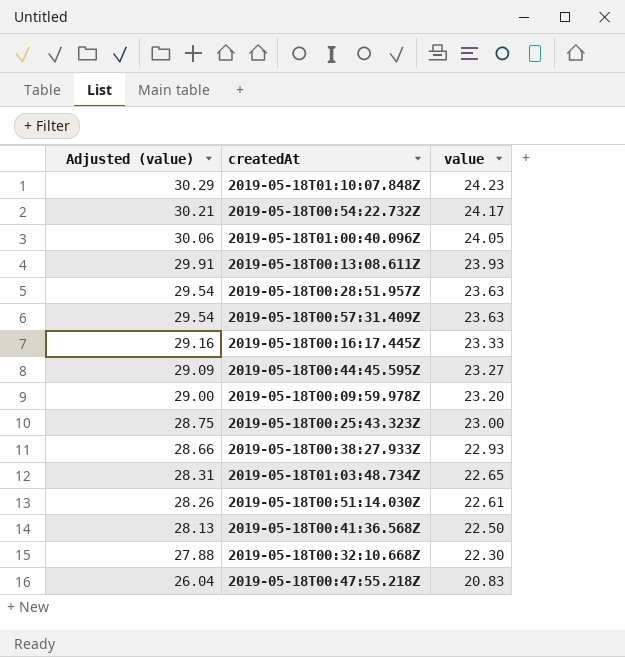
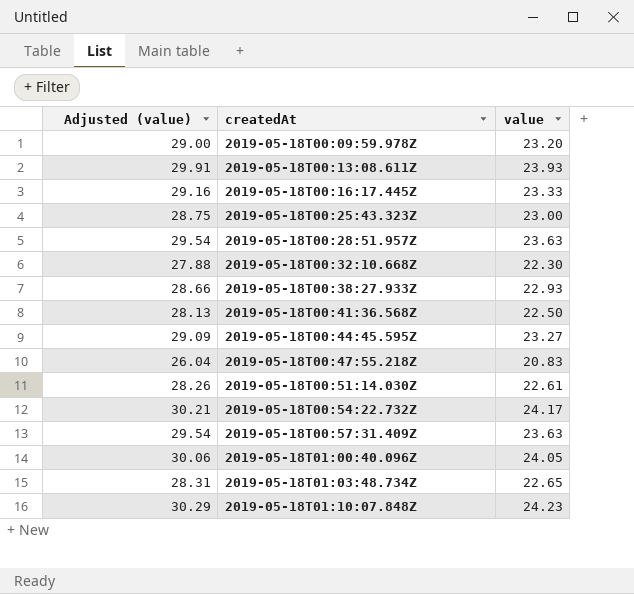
row order: Adjusted (value) descending -> createdAt ascending

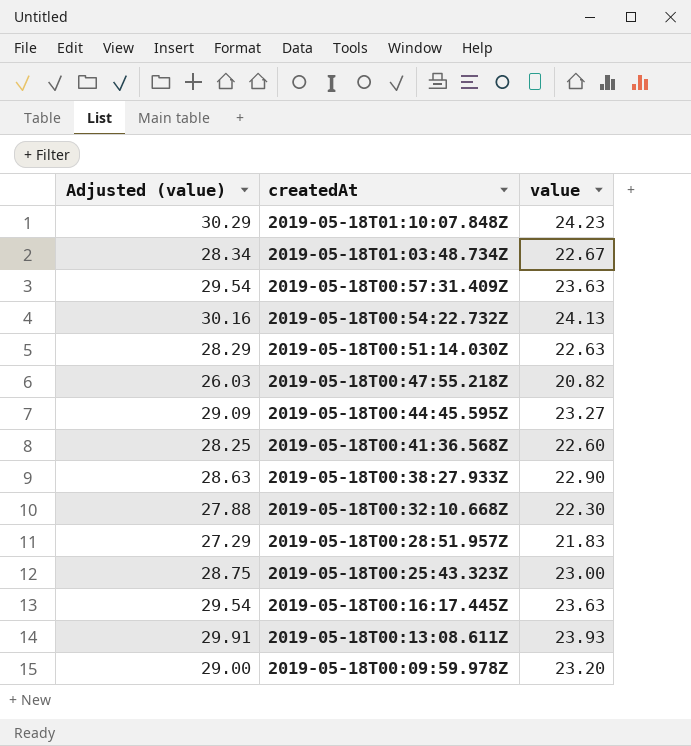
row order: createdAt ascending -> createdAt descending
row 2019-05-18T01:00:40.096Z: 30.06 | 24.05 -> none
2019-05-18T01:03:48.734Z | Adjusted (value): 28.31 -> 28.34
2019-05-18T01:03:48.734Z | value: 22.65 -> 22.67
2019-05-18T00:54:22.732Z | Adjusted (value): 30.21 -> 30.16
2019-05-18T00:54:22.732Z | value: 24.17 -> 24.13
2019-05-18T00:51:14.030Z | Adjusted (value): 28.26 -> 28.29
2019-05-18T00:51:14.030Z | value: 22.61 -> 22.63
2019-05-18T00:47:55.218Z | Adjusted (value): 26.04 -> 26.03
2019-05-18T00:47:55.218Z | value: 20.83 -> 20.82
2019-05-18T00:41:36.568Z | Adjusted (value): 28.13 -> 28.25
2019-05-18T00:41:36.568Z | value: 22.50 -> 22.60
2019-05-18T00:38:27.933Z | Adjusted (value): 28.66 -> 28.63
2019-05-18T00:38:27.933Z | value: 22.93 -> 22.90
2019-05-18T00:28:51.957Z | Adjusted (value): 29.54 -> 27.29
2019-05-18T00:28:51.957Z | value: 23.63 -> 21.83
2019-05-18T00:16:17.445Z | Adjusted (value): 29.16 -> 29.54
2019-05-18T00:16:17.445Z | value: 23.33 -> 23.63

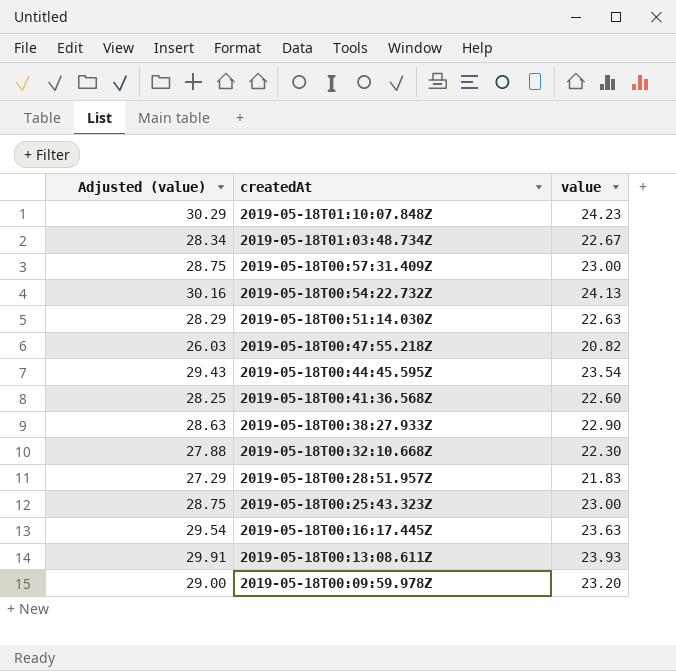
2019-05-18T00:57:31.409Z | Adjusted (value): 29.54 -> 28.75
2019-05-18T00:57:31.409Z | value: 23.63 -> 23.00
2019-05-18T00:44:45.595Z | Adjusted (value): 29.09 -> 29.43
2019-05-18T00:44:45.595Z | value: 23.27 -> 23.54

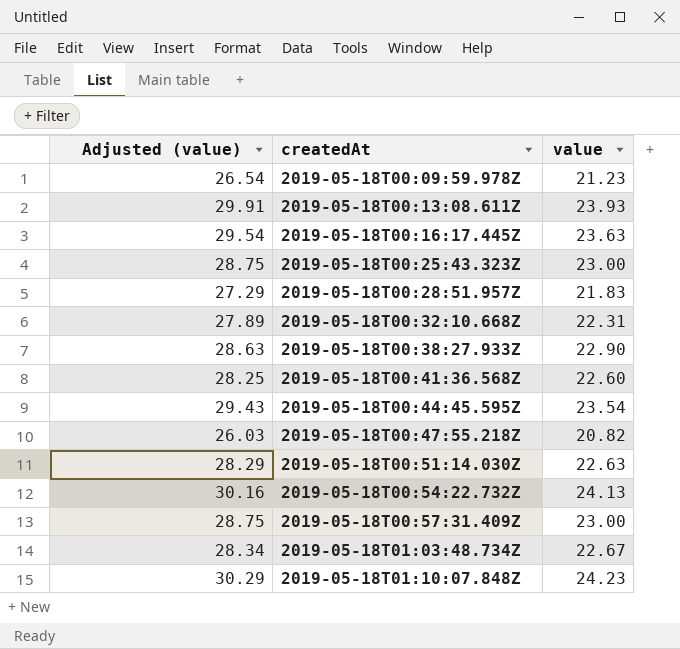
row order: createdAt descending -> createdAt ascending
2019-05-18T00:09:59.978Z | Adjusted (value): 29.00 -> 26.54
2019-05-18T00:09:59.978Z | value: 23.20 -> 21.23
2019-05-18T00:32:10.668Z | Adjusted (value): 27.88 -> 27.89
2019-05-18T00:32:10.668Z | value: 22.30 -> 22.31

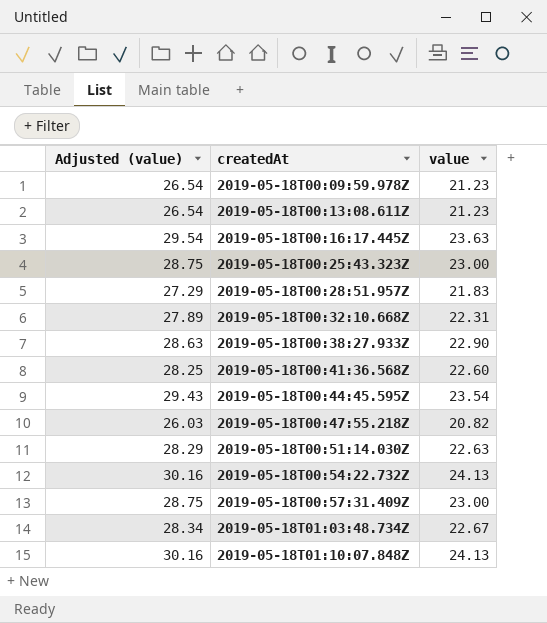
2019-05-18T00:13:08.611Z | Adjusted (value): 29.91 -> 26.54
2019-05-18T00:13:08.611Z | value: 23.93 -> 21.23
2019-05-18T01:10:07.848Z | Adjusted (value): 30.29 -> 30.16
2019-05-18T01:10:07.848Z | value: 24.23 -> 24.13

